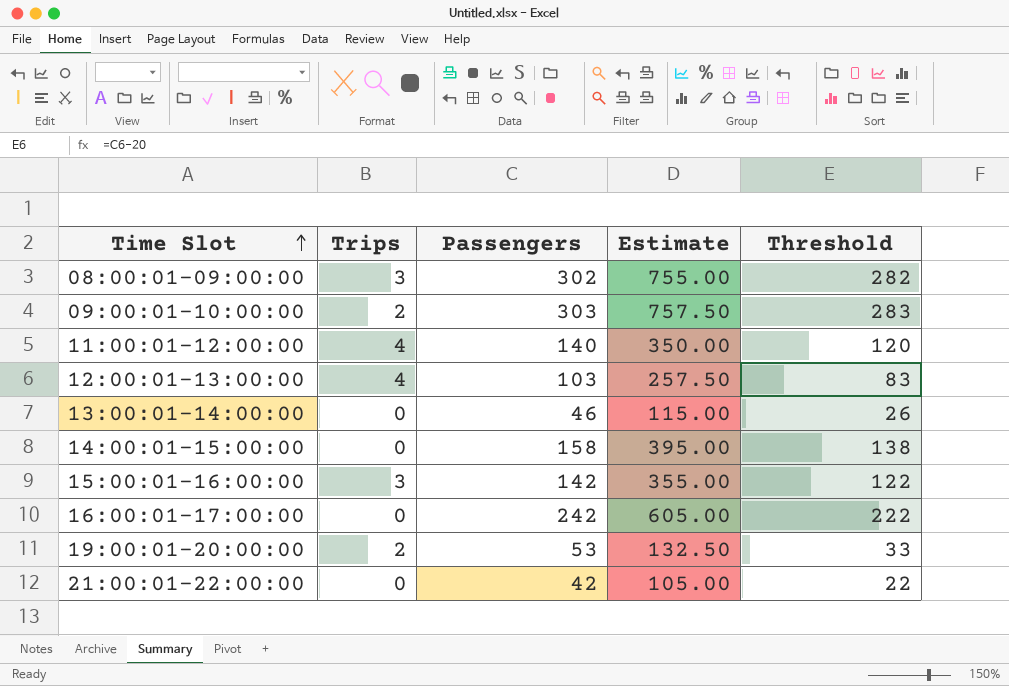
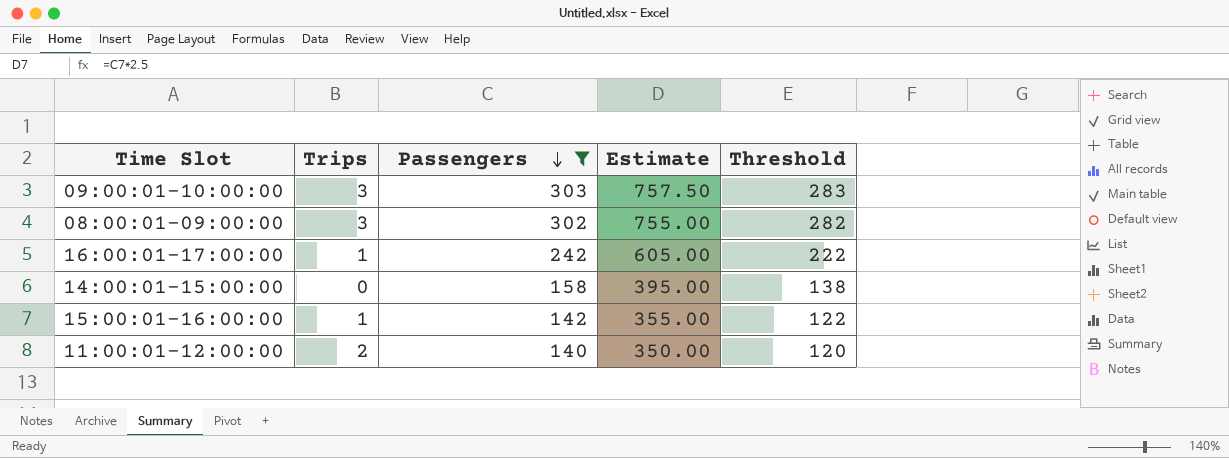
filter: none -> Passengers >= 140
row order: Time Slot ascending -> Passengers descending
09:00:01-10:00:00 | Trips: 2 -> 3
16:00:01-17:00:00 | Trips: 0 -> 1
15:00:01-16:00:00 | Trips: 3 -> 1
11:00:01-12:00:00 | Trips: 4 -> 2

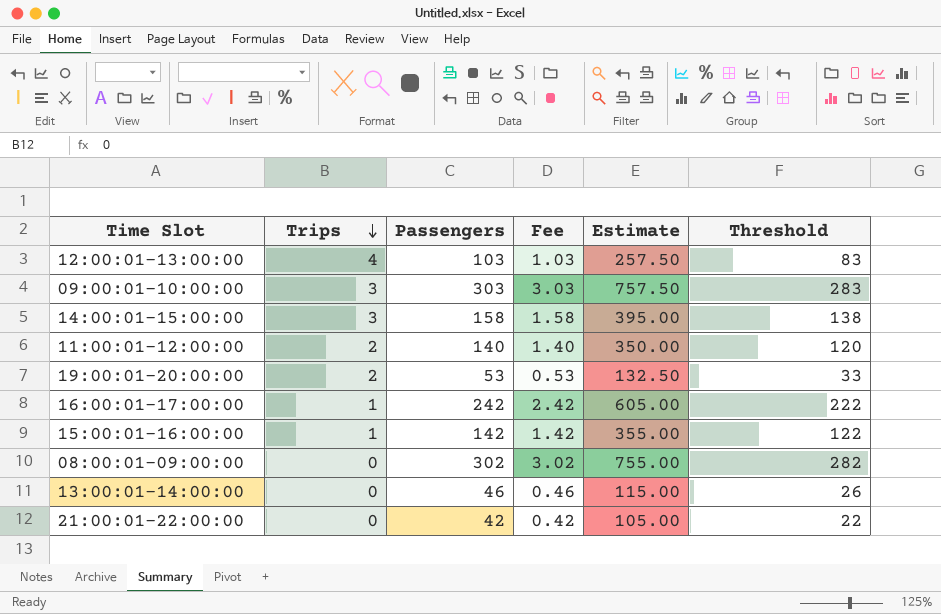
filter: Passengers >= 140 -> none
row order: Passengers descending -> Trips descending
column Fee | formula: none -> [Passengers] * 0.01
14:00:01-15:00:00 | Trips: 0 -> 3
08:00:01-09:00:00 | Trips: 3 -> 0

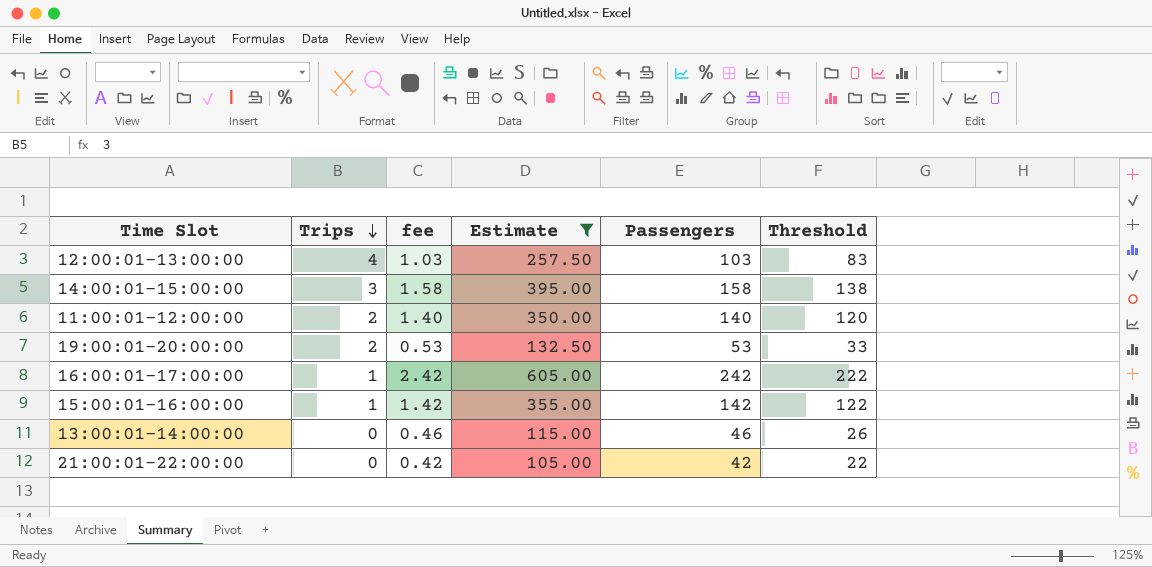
filter: none -> Estimate <= 605.00
column name: Fee -> fee
column Passengers | position: 3 -> 5

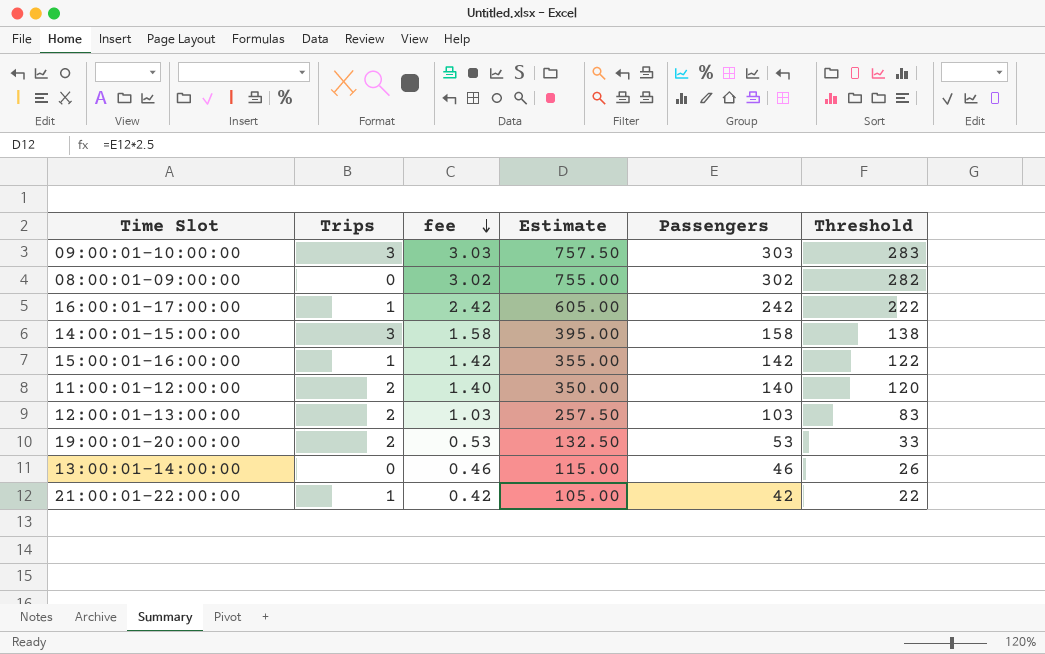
filter: Estimate <= 605.00 -> none
row order: Trips descending -> fee descending
12:00:01-13:00:00 | Trips: 4 -> 2
21:00:01-22:00:00 | Trips: 0 -> 1

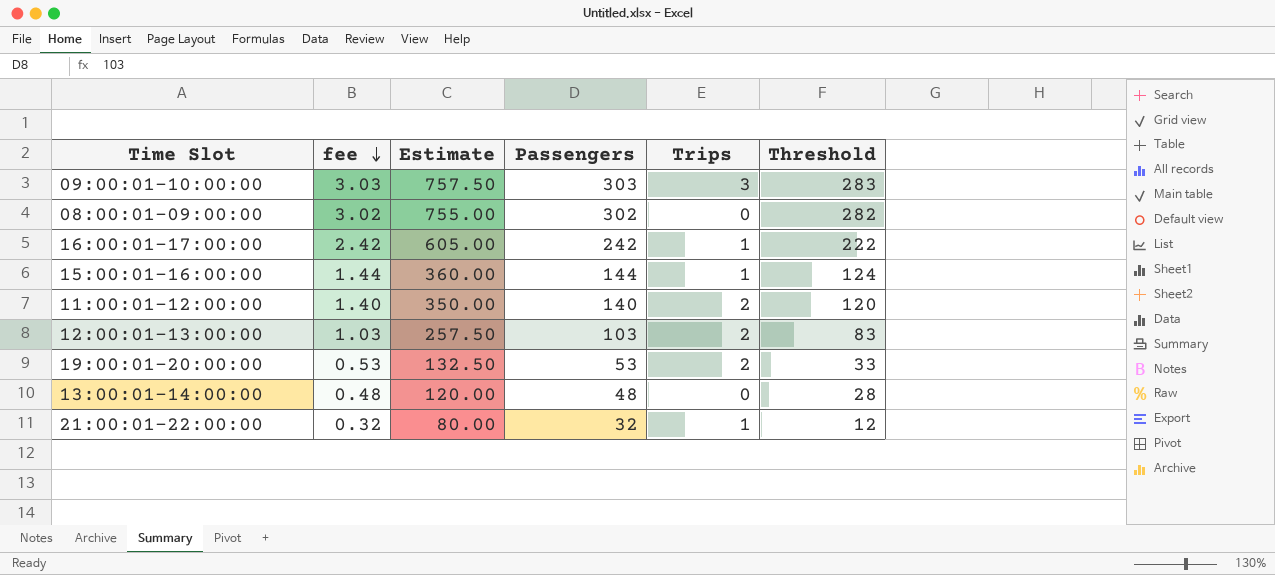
column Trips | position: 2 -> 5
row 14:00:01-15:00:00: 3 | 1.58 | 395.00 | 158 | 138 -> none
15:00:01-16:00:00 | fee: 1.42 -> 1.44
15:00:01-16:00:00 | Estimate: 355.00 -> 360.00
15:00:01-16:00:00 | Passengers: 142 -> 144
15:00:01-16:00:00 | Threshold: 122 -> 124
13:00:01-14:00:00 | fee: 0.46 -> 0.48
13:00:01-14:00:00 | Estimate: 115.00 -> 120.00
13:00:01-14:00:00 | Passengers: 46 -> 48
13:00:01-14:00:00 | Threshold: 26 -> 28
21:00:01-22:00:00 | fee: 0.42 -> 0.32
21:00:01-22:00:00 | Estimate: 105.00 -> 80.00
21:00:01-22:00:00 | Passengers: 42 -> 32
21:00:01-22:00:00 | Threshold: 22 -> 12

